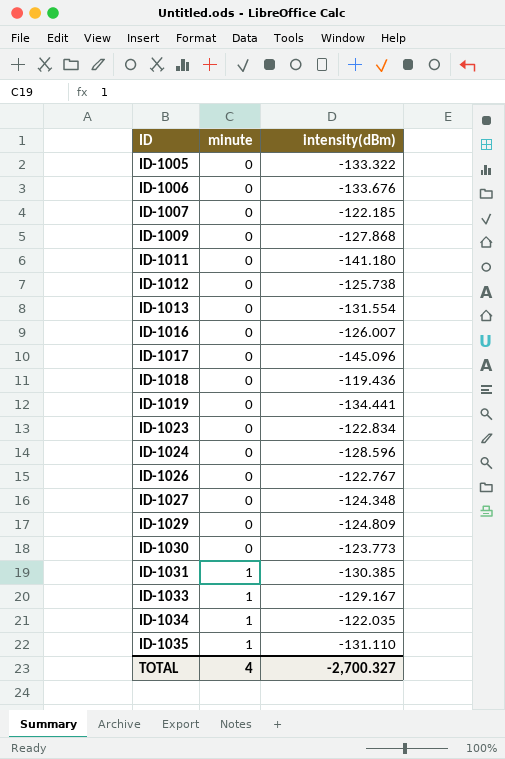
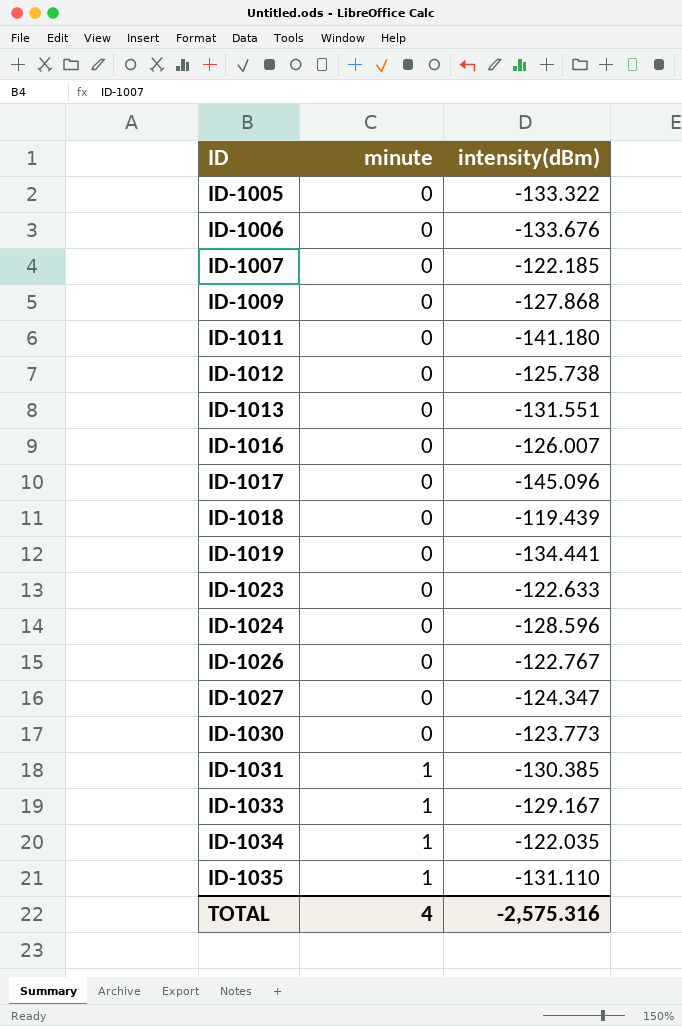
row ID-1029: 0 | -124.809 -> none
ID-1013 | intensity(dBm): -131.554 -> -131.551
ID-1018 | intensity(dBm): -119.436 -> -119.439
ID-1023 | intensity(dBm): -122.834 -> -122.633
ID-1027 | intensity(dBm): -124.348 -> -124.347
TOTAL | intensity(dBm): -2,700.327 -> -2,575.316

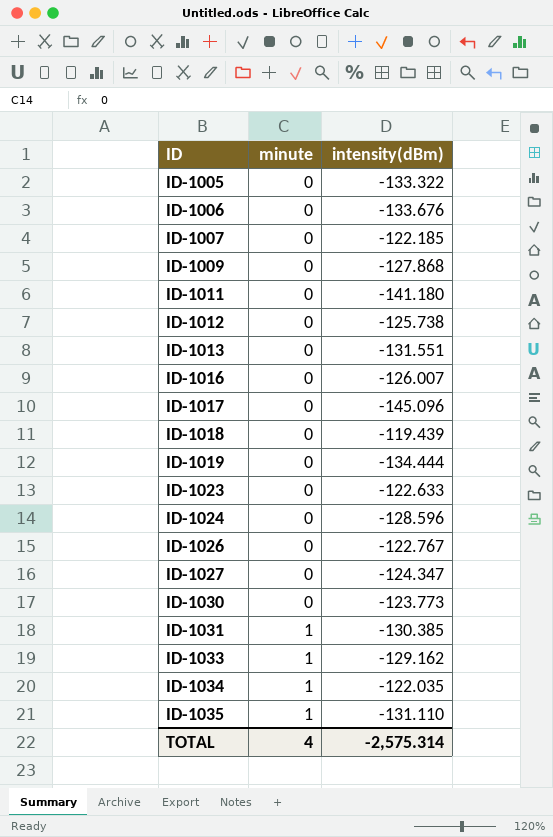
ID-1019 | intensity(dBm): -134.441 -> -134.444
ID-1033 | intensity(dBm): -129.167 -> -129.162
TOTAL | intensity(dBm): -2,575.316 -> -2,575.314

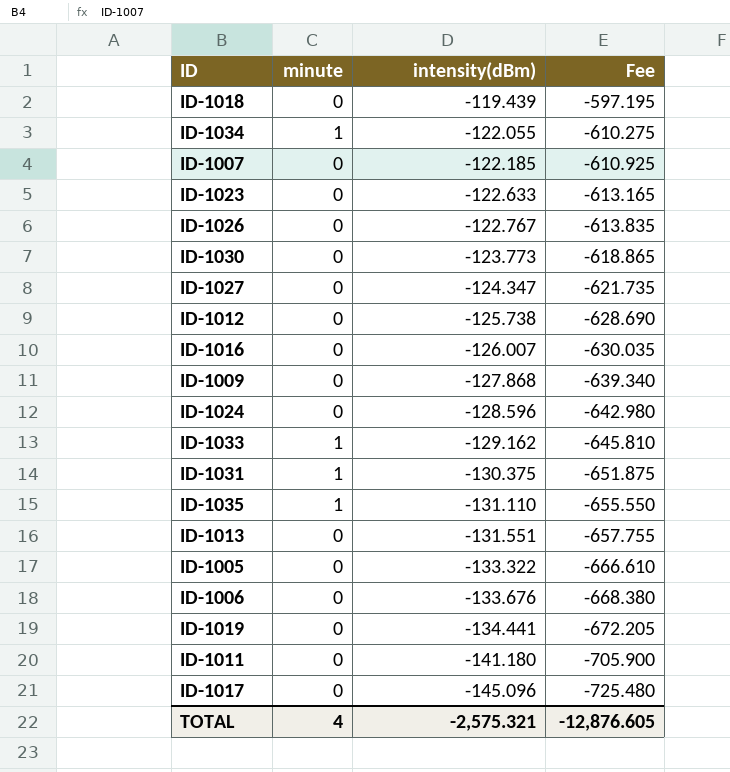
row order: ID ascending -> intensity(dBm) descending
column Fee | formula: none -> [intensity(dBm)] * 5
ID-1034 | intensity(dBm): -122.035 -> -122.055
ID-1031 | intensity(dBm): -130.385 -> -130.375
ID-1019 | intensity(dBm): -134.444 -> -134.441
TOTAL | intensity(dBm): -2,575.314 -> -2,575.321

